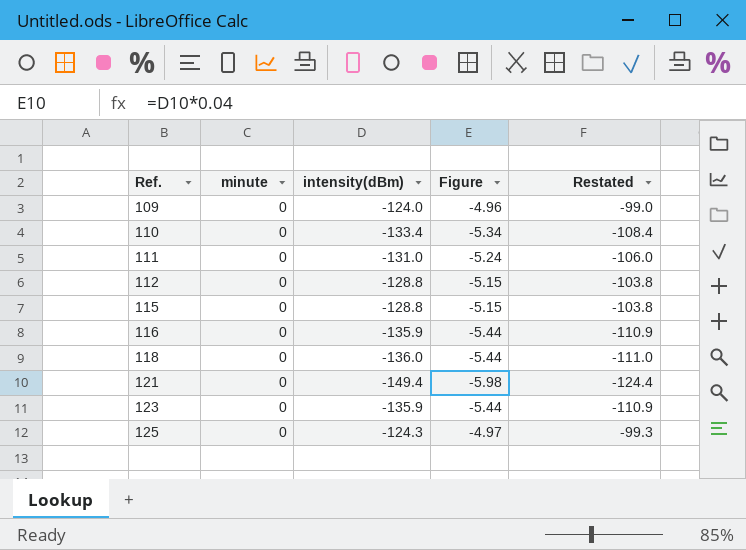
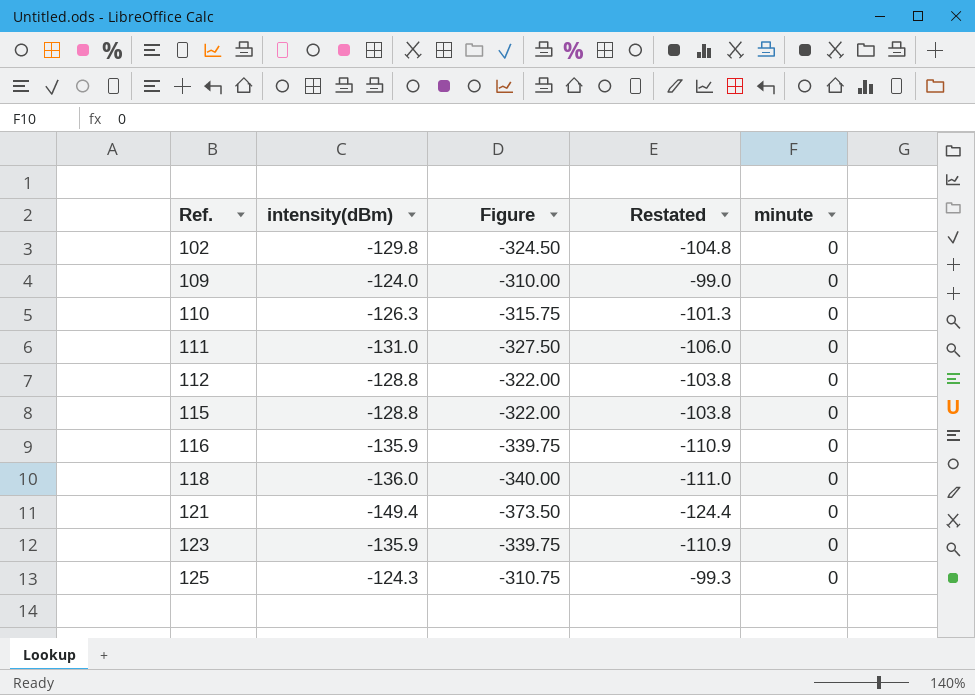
column Figure | formula: [intensity(dBm)] * 0.04 -> [intensity(dBm)] * 2.5
column minute | position: 2 -> 5
row 102: none -> -129.8 | -324.50 | -104.8 | 0
110 | intensity(dBm): -133.4 -> -126.3
110 | Restated: -108.4 -> -101.3

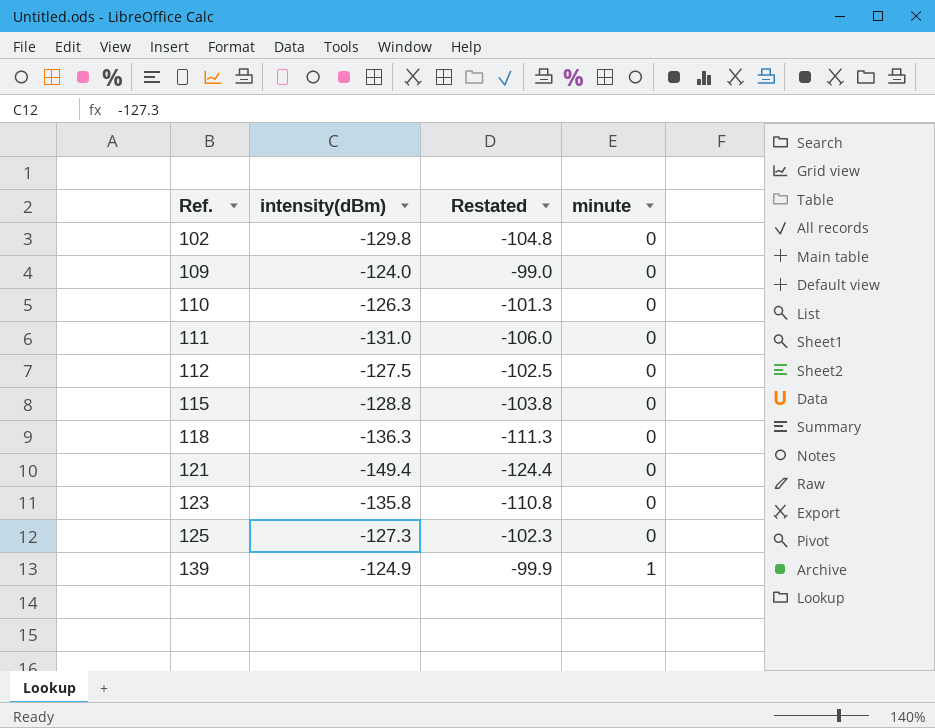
column Figure | formula: [intensity(dBm)] * 2.5 -> none
row 116: -135.9 | -339.75 | -110.9 | 0 -> none
112 | intensity(dBm): -128.8 -> -127.5
112 | Restated: -103.8 -> -102.5
118 | intensity(dBm): -136.0 -> -136.3
118 | Restated: -111.0 -> -111.3
123 | intensity(dBm): -135.9 -> -135.8
123 | Restated: -110.9 -> -110.8
125 | intensity(dBm): -124.3 -> -127.3
125 | Restated: -99.3 -> -102.3
row 139: none -> -124.9 | -99.9 | 1

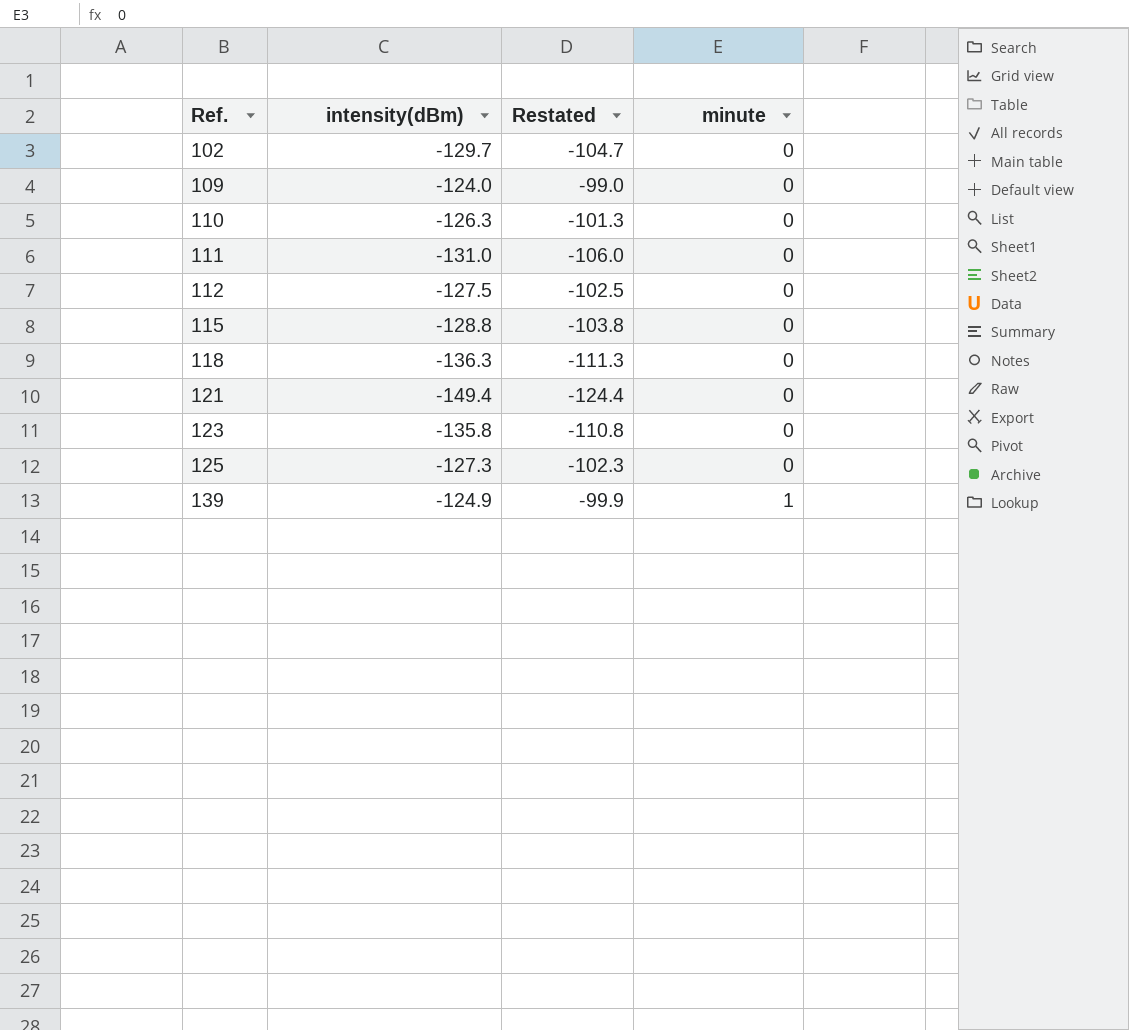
102 | intensity(dBm): -129.8 -> -129.7
102 | Restated: -104.8 -> -104.7

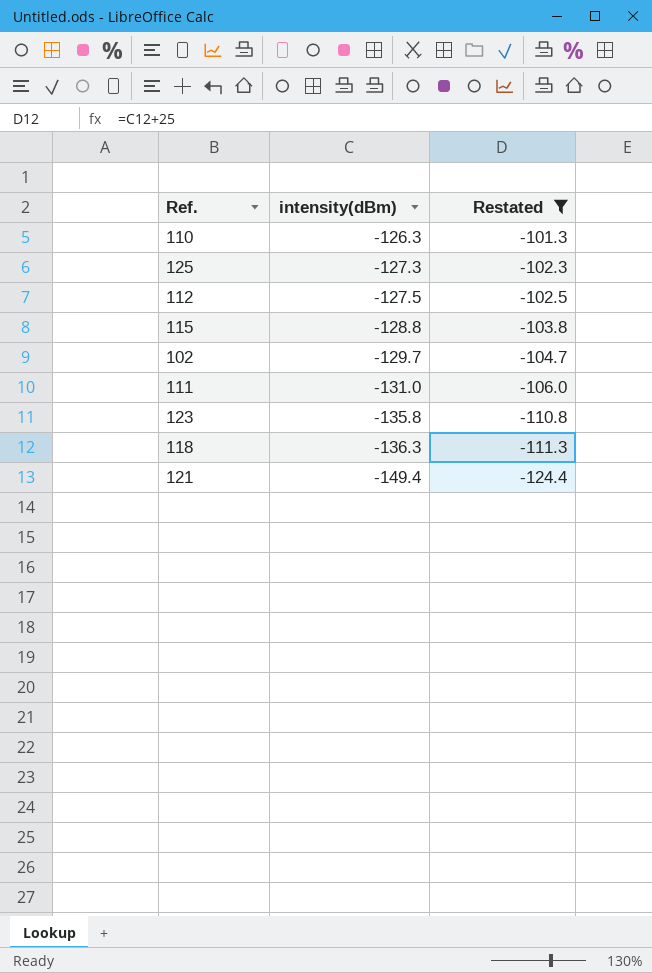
filter: none -> Restated <= -101.3
row order: Ref. ascending -> intensity(dBm) descending
column minute | position: 4 -> none

